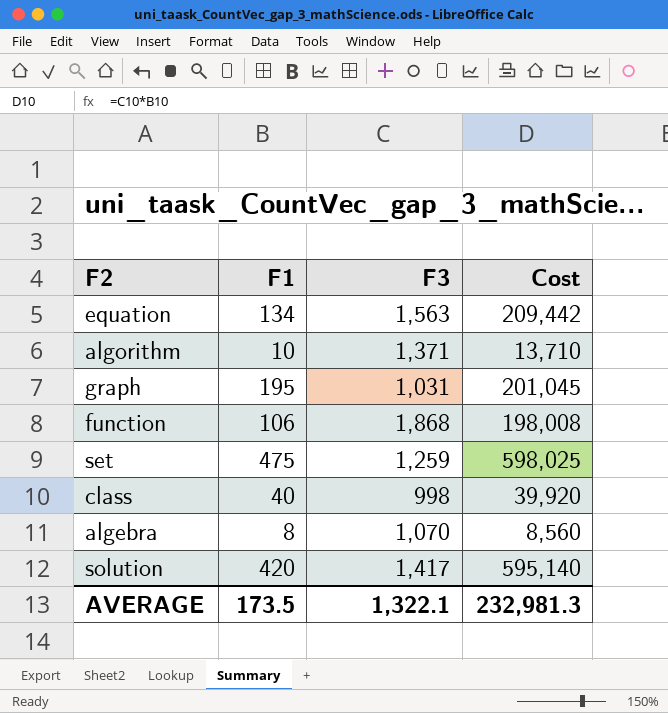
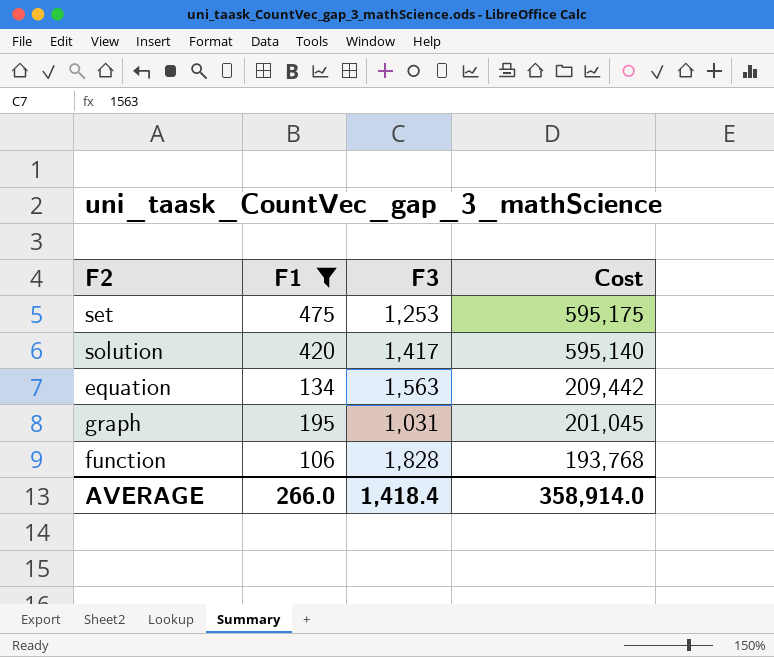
filter: none -> F1 >= 106
row order: none -> Cost descending
set | F3: 1,259 -> 1,253
set | Cost: 598,025 -> 595,175
function | F3: 1,868 -> 1,828
function | Cost: 198,008 -> 193,768
AVERAGE | F1: 173.5 -> 266.0
AVERAGE | F3: 1,322.1 -> 1,418.4
AVERAGE | Cost: 232,981.3 -> 358,914.0

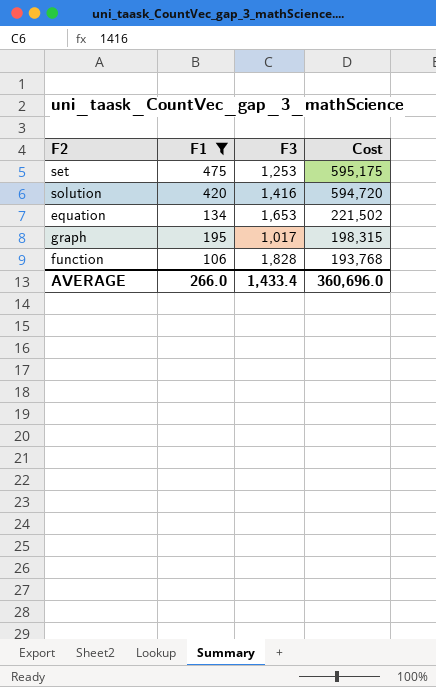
solution | F3: 1,417 -> 1,416
solution | Cost: 595,140 -> 594,720
equation | F3: 1,563 -> 1,653
equation | Cost: 209,442 -> 221,502
graph | F3: 1,031 -> 1,017
graph | Cost: 201,045 -> 198,315
AVERAGE | F3: 1,418.4 -> 1,433.4
AVERAGE | Cost: 358,914.0 -> 360,696.0

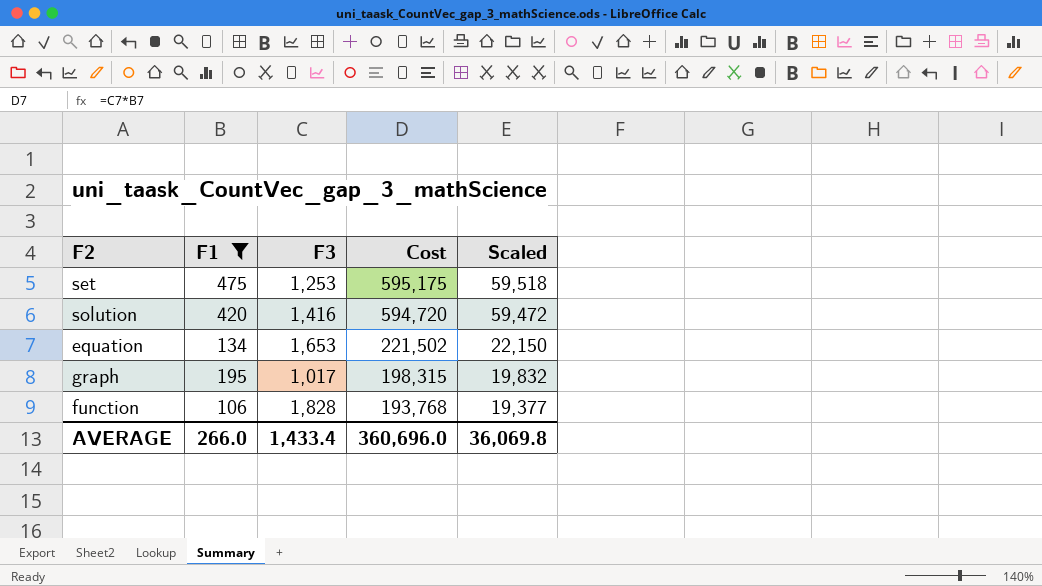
column Scaled | formula: none -> [Cost] * 0.1

